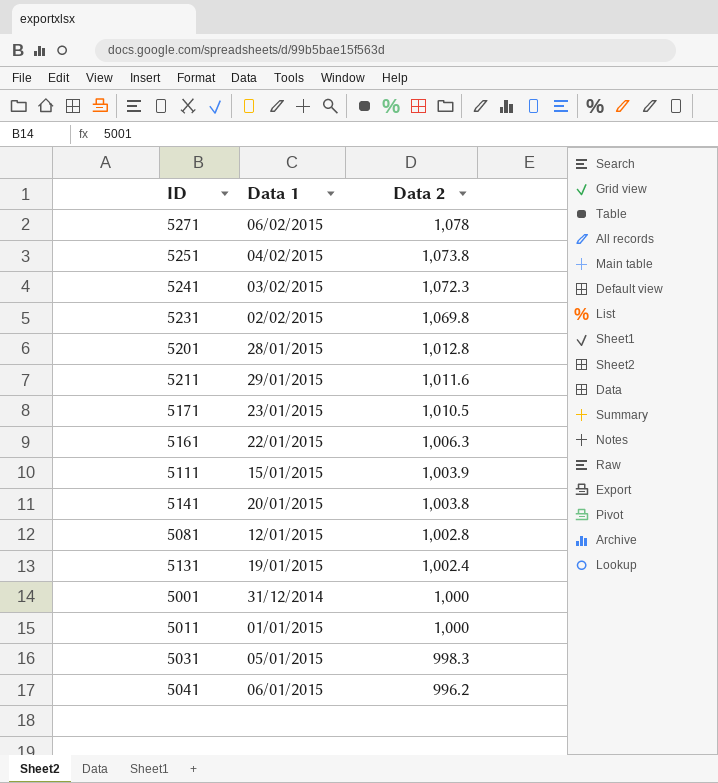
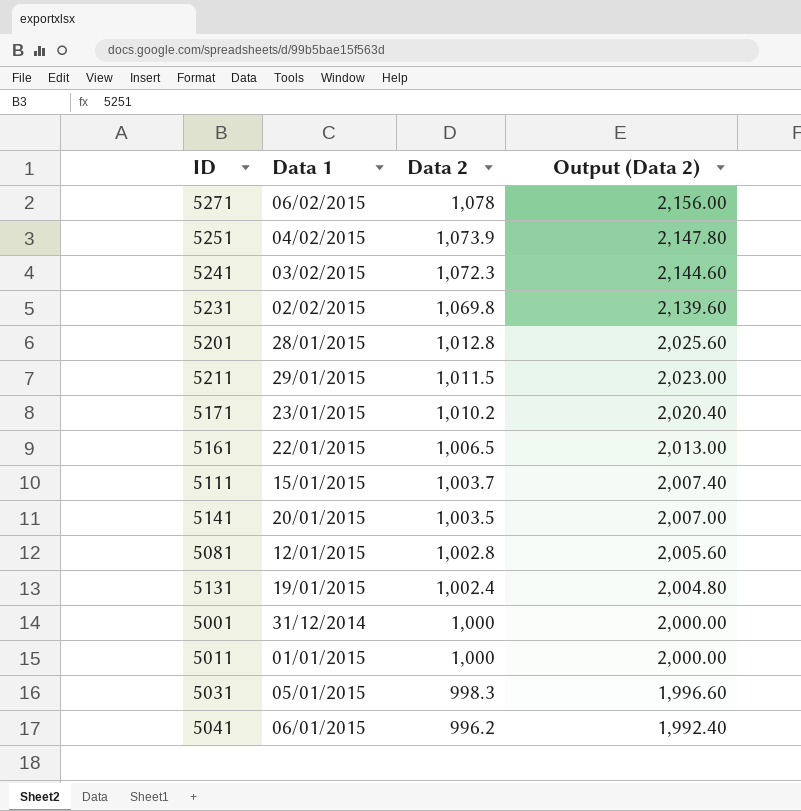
column Output (Data 2) | formula: none -> [Data 2] * 2
5251 | Data 2: 1,073.8 -> 1,073.9
5211 | Data 2: 1,011.6 -> 1,011.5
5171 | Data 2: 1,010.5 -> 1,010.2
5161 | Data 2: 1,006.3 -> 1,006.5
5111 | Data 2: 1,003.9 -> 1,003.7
5141 | Data 2: 1,003.8 -> 1,003.5

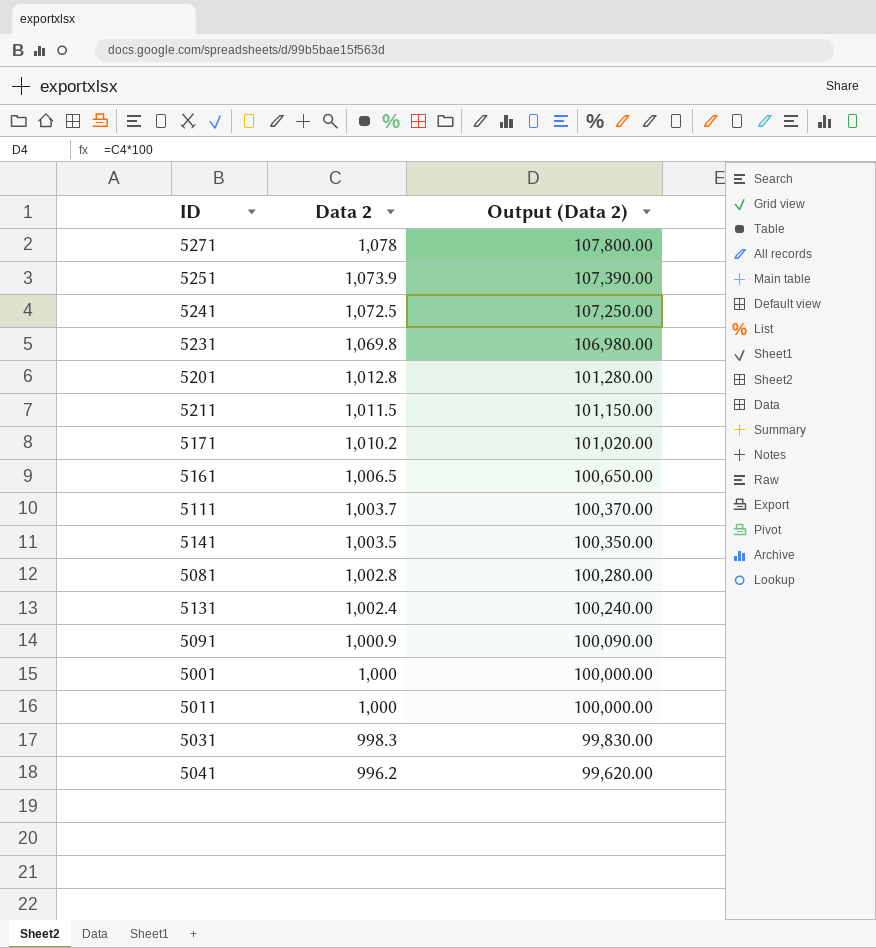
column Data 1 | position: 2 -> none
column Output (Data 2) | formula: [Data 2] * 2 -> [Data 2] * 100
5241 | Data 2: 1,072.3 -> 1,072.5
row 5091: none -> 1,000.9 | 100,090.00

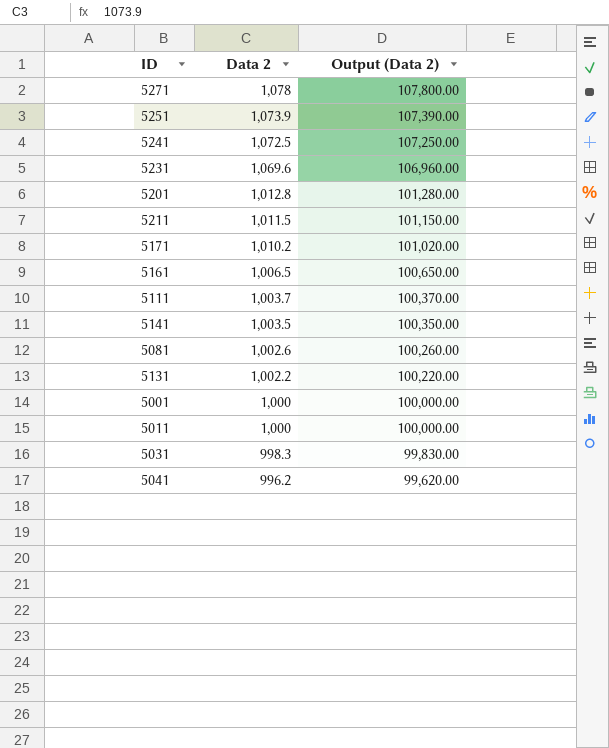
row 5091: 1,000.9 | 100,090.00 -> none
5231 | Data 2: 1,069.8 -> 1,069.6
5231 | Output (Data 2): 106,980.00 -> 106,960.00
5081 | Data 2: 1,002.8 -> 1,002.6
5081 | Output (Data 2): 100,280.00 -> 100,260.00
5131 | Data 2: 1,002.4 -> 1,002.2
5131 | Output (Data 2): 100,240.00 -> 100,220.00

